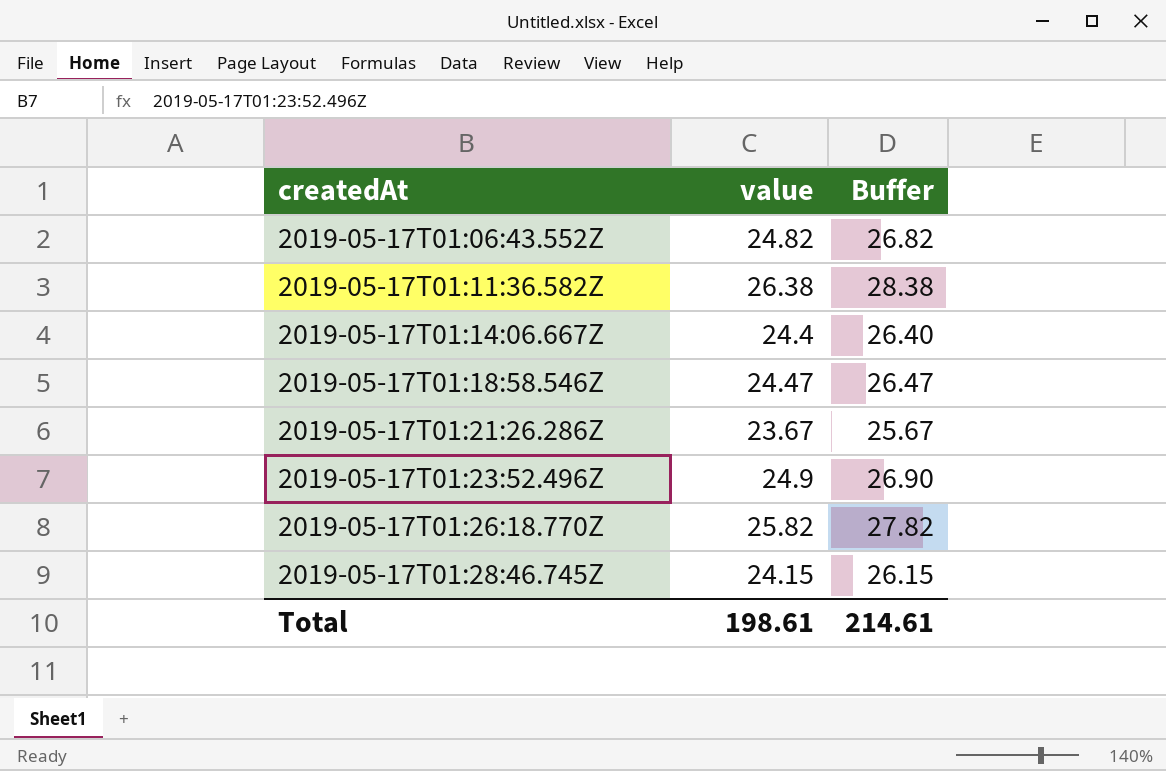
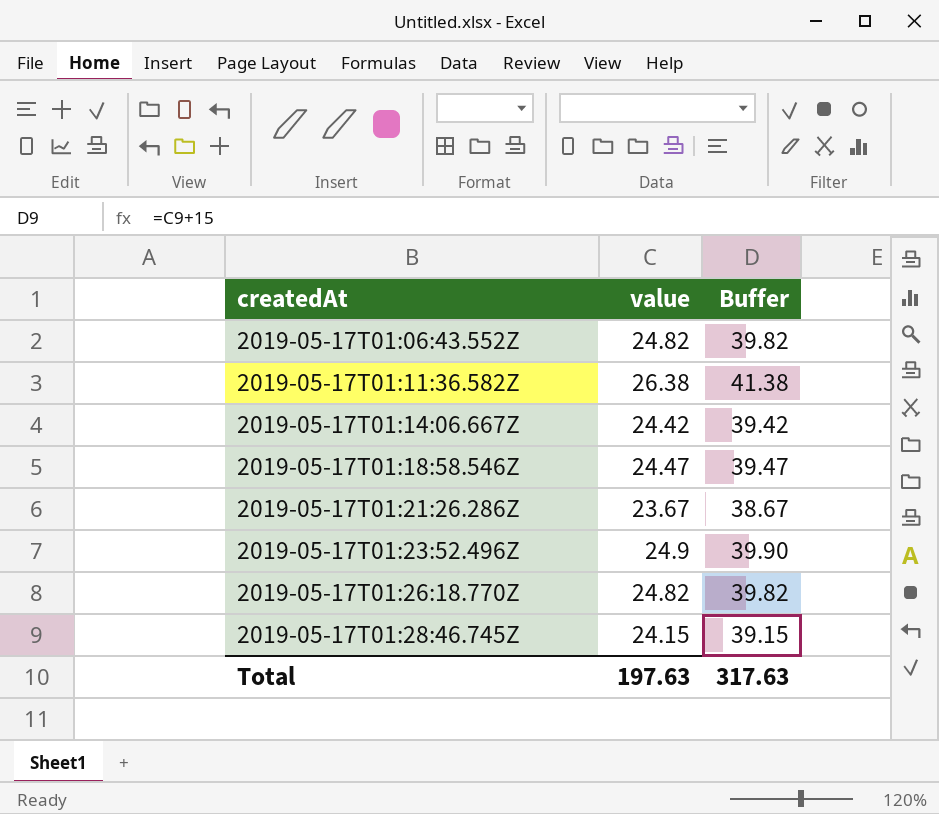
column Buffer | formula: [value] + 2 -> [value] + 15
2019-05-17T01:14:06.667Z | value: 24.4 -> 24.42
2019-05-17T01:26:18.770Z | value: 25.82 -> 24.82
Total | value: 198.61 -> 197.63
Total | Buffer: 214.61 -> 317.63

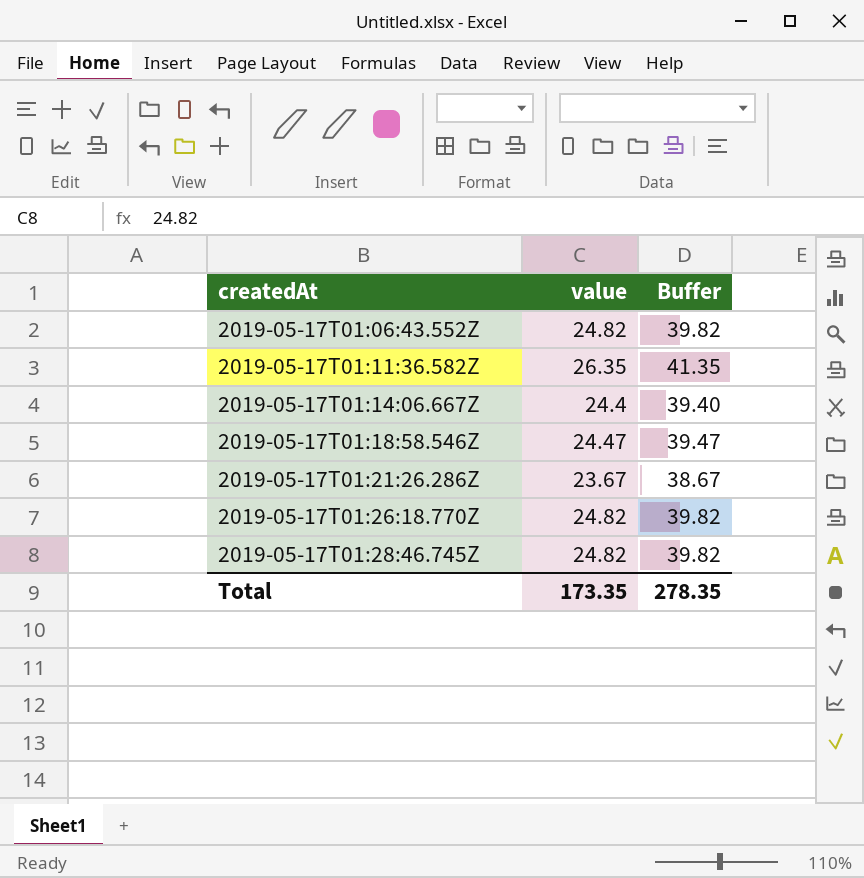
row 2019-05-17T01:23:52.496Z: 24.9 | 39.90 -> none
2019-05-17T01:11:36.582Z | value: 26.38 -> 26.35
2019-05-17T01:11:36.582Z | Buffer: 41.38 -> 41.35
2019-05-17T01:14:06.667Z | value: 24.42 -> 24.4
2019-05-17T01:14:06.667Z | Buffer: 39.42 -> 39.40
2019-05-17T01:28:46.745Z | value: 24.15 -> 24.82
2019-05-17T01:28:46.745Z | Buffer: 39.15 -> 39.82
Total | value: 197.63 -> 173.35
Total | Buffer: 317.63 -> 278.35

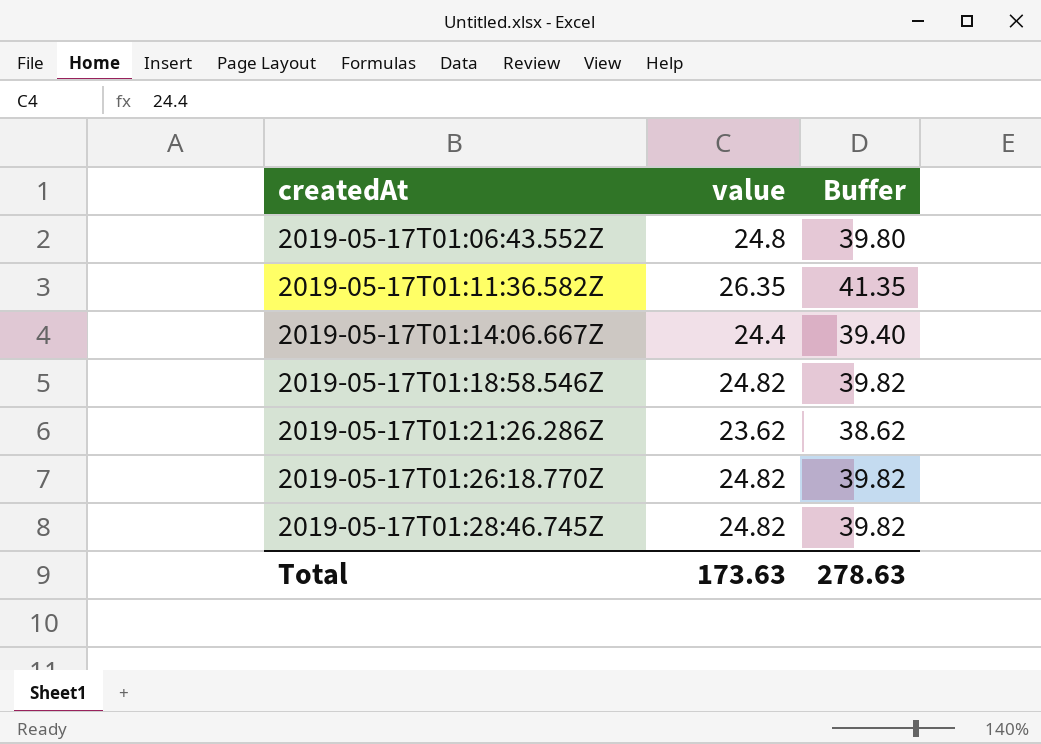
2019-05-17T01:06:43.552Z | value: 24.82 -> 24.8
2019-05-17T01:06:43.552Z | Buffer: 39.82 -> 39.80
2019-05-17T01:18:58.546Z | value: 24.47 -> 24.82
2019-05-17T01:18:58.546Z | Buffer: 39.47 -> 39.82
2019-05-17T01:21:26.286Z | value: 23.67 -> 23.62
2019-05-17T01:21:26.286Z | Buffer: 38.67 -> 38.62
Total | value: 173.35 -> 173.63
Total | Buffer: 278.35 -> 278.63

